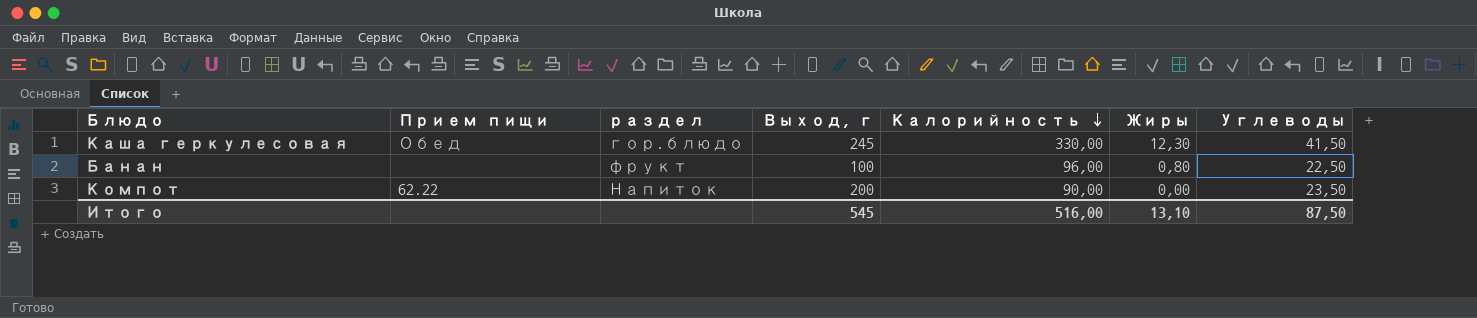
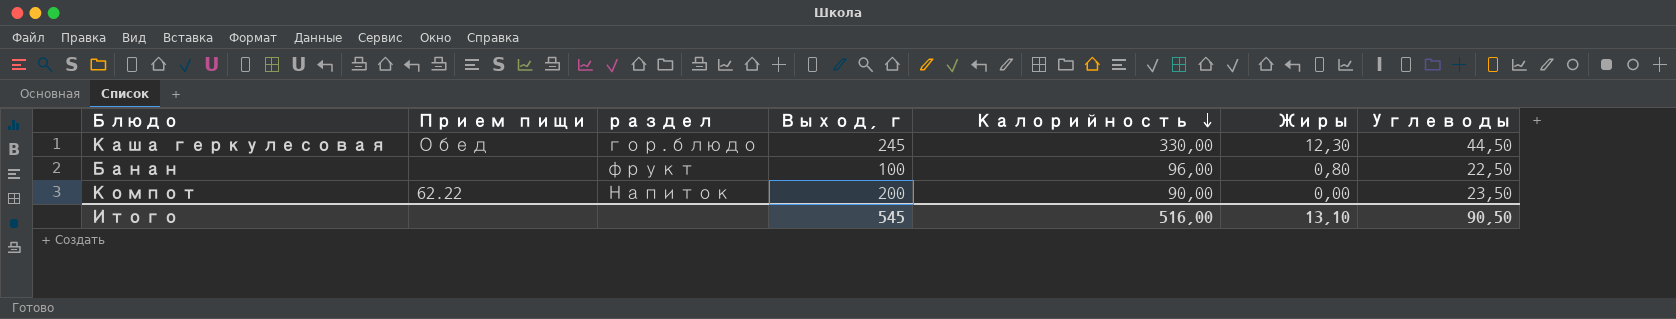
Каша геркулесовая | Углеводы: 41,50 -> 44,50
Итого | Углеводы: 87,50 -> 90,50

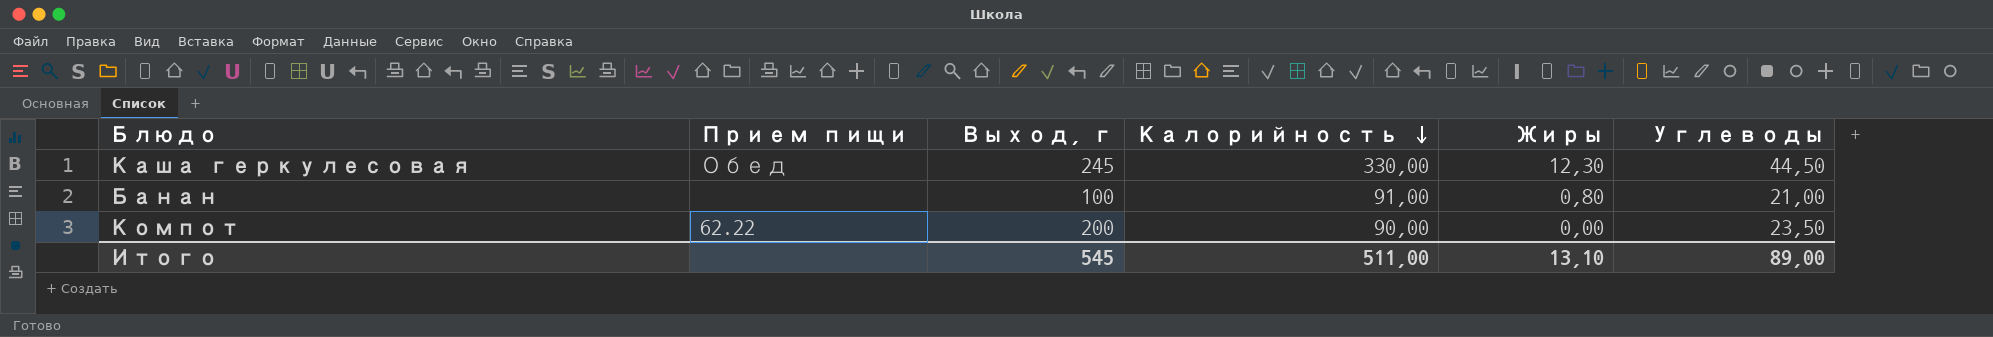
column раздел | position: 3 -> none
Банан | Калорийность: 96,00 -> 91,00
Банан | Углеводы: 22,50 -> 21,00
Итого | Калорийность: 516,00 -> 511,00
Итого | Углеводы: 90,50 -> 89,00

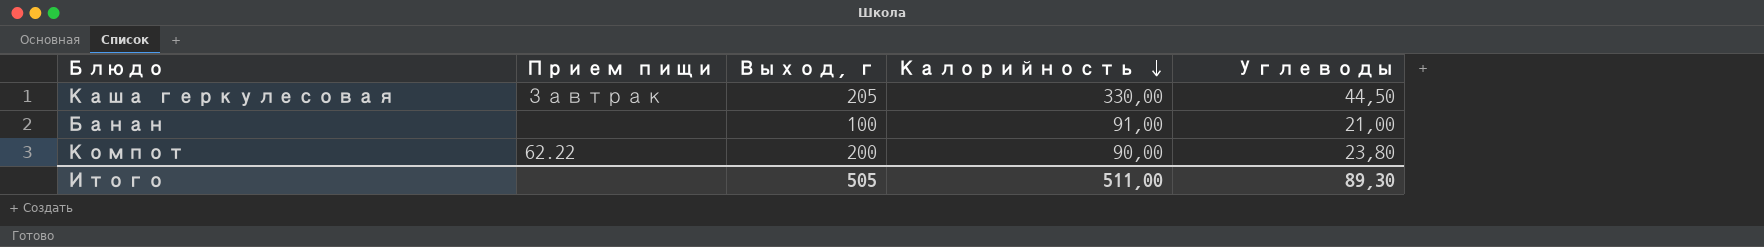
column Жиры | position: 5 -> none
Каша геркулесовая | Прием пищи: Обед -> Завтрак
Каша геркулесовая | Выход, г: 245 -> 205
Компот | Углеводы: 23,50 -> 23,80
Итого | Выход, г: 545 -> 505
Итого | Углеводы: 89,00 -> 89,30

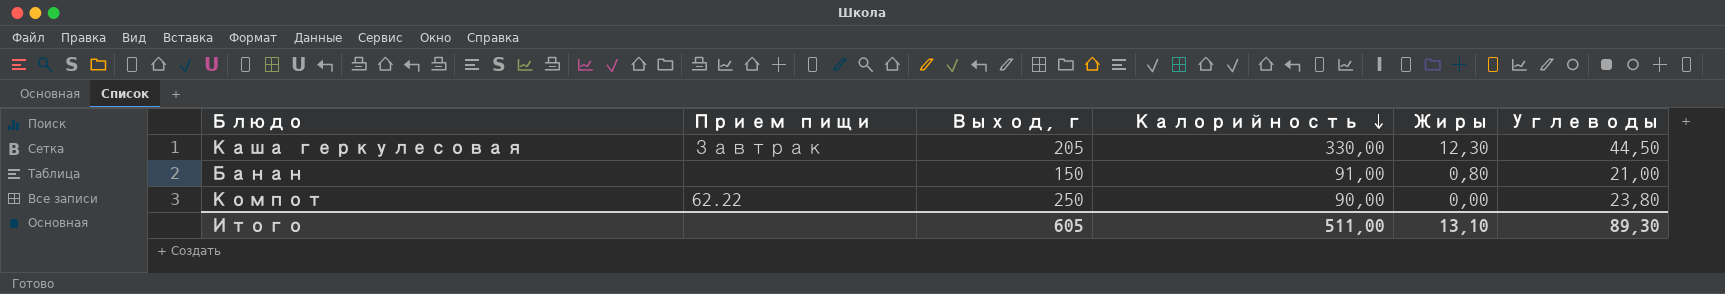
column Жиры | position: none -> 5
Банан | Выход, г: 100 -> 150
Компот | Выход, г: 200 -> 250
Итого | Выход, г: 505 -> 605

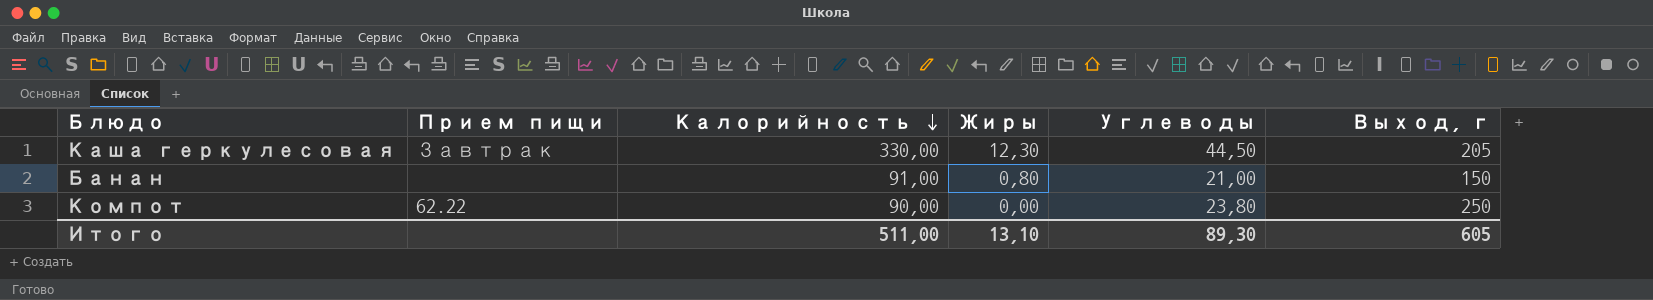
column Выход, г | position: 3 -> 6

